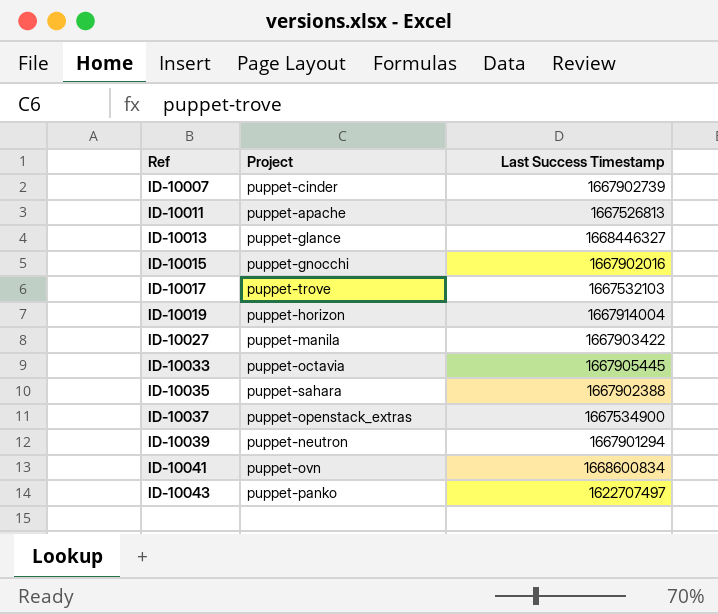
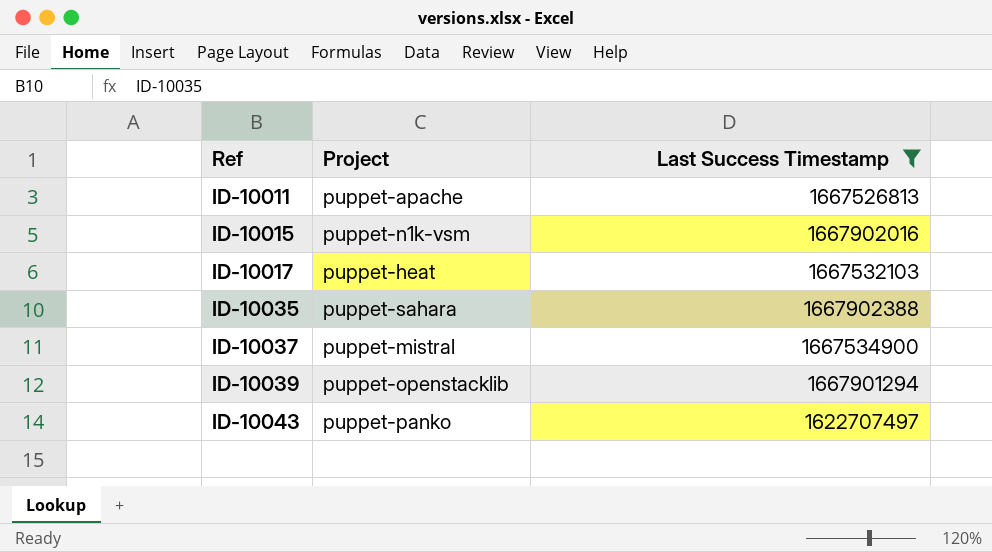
filter: none -> Last Success Timestamp <= 1667902388
ID-10015 | Project: puppet-gnocchi -> puppet-n1k-vsm
ID-10017 | Project: puppet-trove -> puppet-heat
ID-10037 | Project: puppet-openstack_extras -> puppet-mistral
ID-10039 | Project: puppet-neutron -> puppet-openstacklib

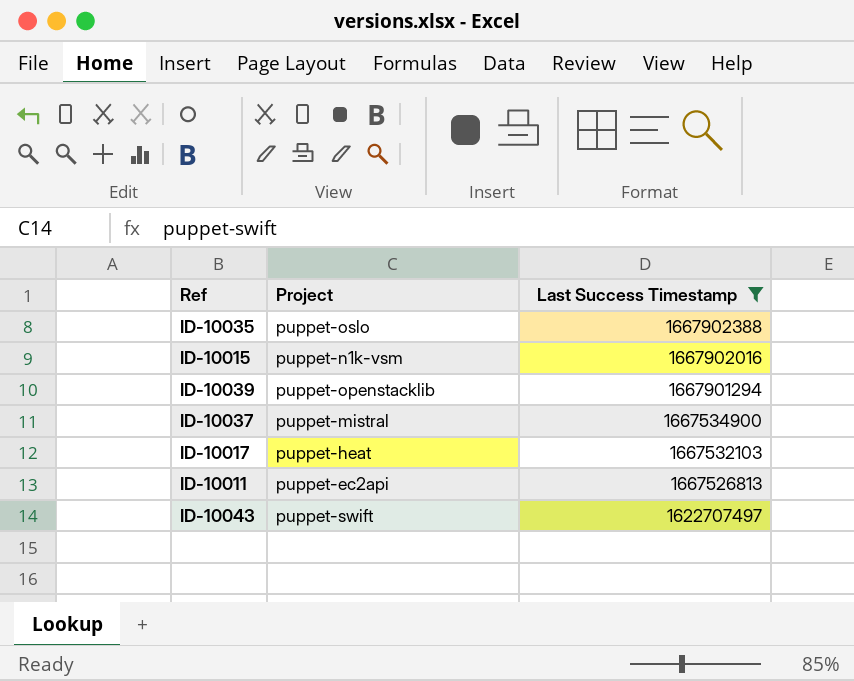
row order: Ref ascending -> Last Success Timestamp descending
ID-10035 | Project: puppet-sahara -> puppet-oslo
ID-10011 | Project: puppet-apache -> puppet-ec2api
ID-10043 | Project: puppet-panko -> puppet-swift

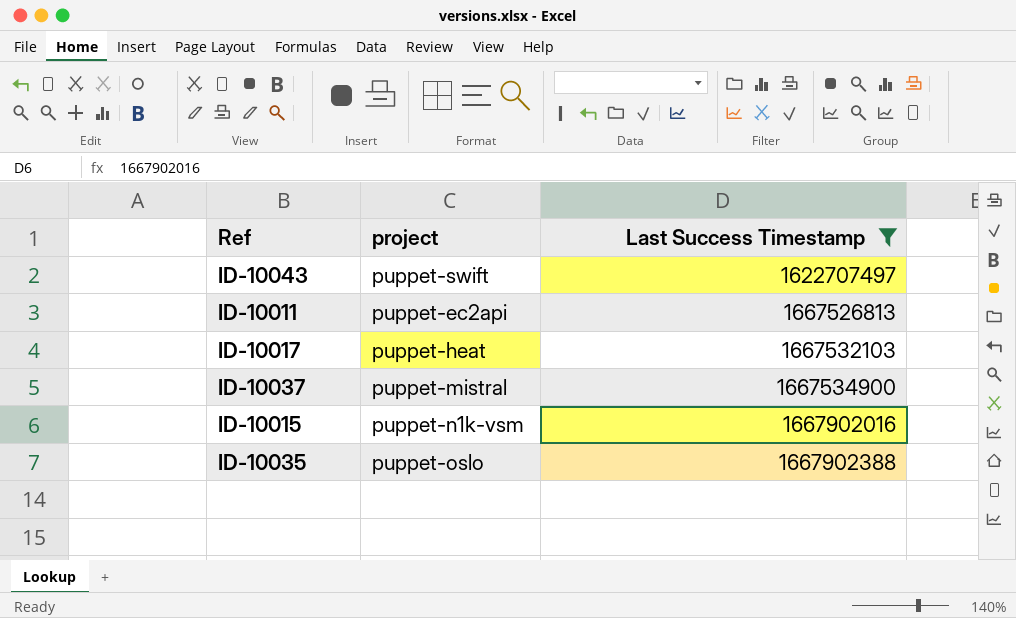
row order: Last Success Timestamp descending -> Last Success Timestamp ascending
column name: Project -> project
row ID-10039: puppet-openstacklib | 1667901294 -> none

